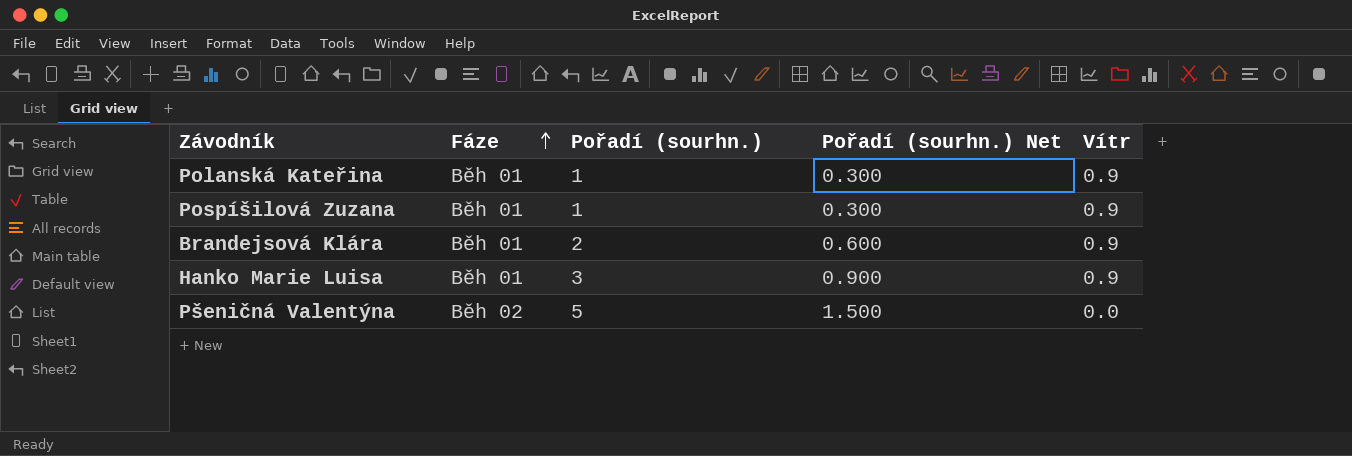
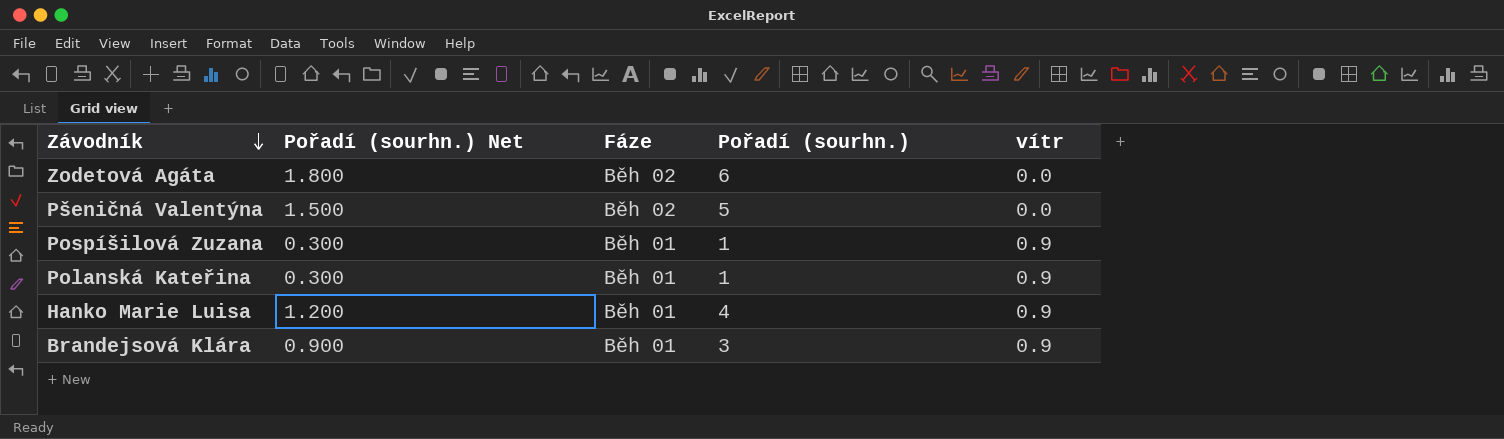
row order: Fáze ascending -> Závodník descending
column Pořadí (sourhn.) Net | position: 4 -> 2
column name: Vítr -> vítr
row Zodetová Agáta: none -> 1.800 | Běh 02 | 6 | 0.0
Hanko Marie Luisa | Pořadí (sourhn.) Net: 0.900 -> 1.200
Hanko Marie Luisa | Pořadí (sourhn.): 3 -> 4
Brandejsová Klára | Pořadí (sourhn.) Net: 0.600 -> 0.900
Brandejsová Klára | Pořadí (sourhn.): 2 -> 3

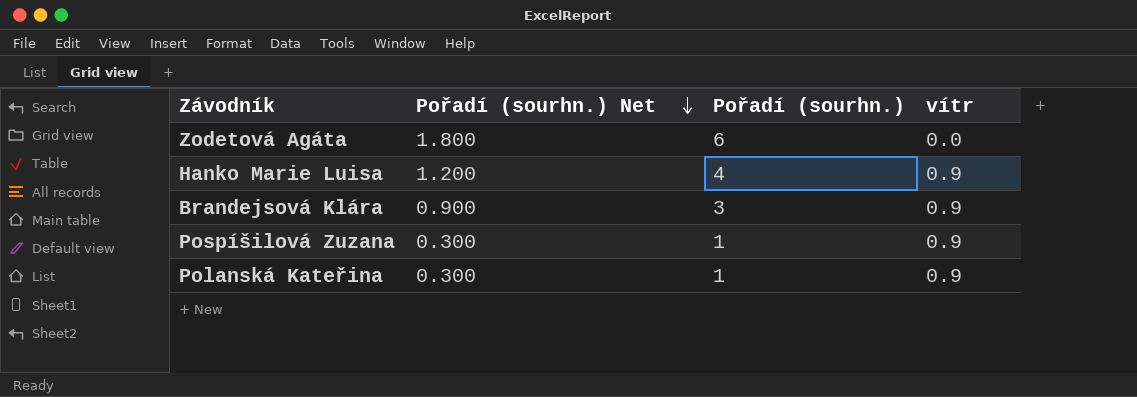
row order: Závodník descending -> Pořadí (sourhn.) Net descending
column Fáze | position: 3 -> none
row Pšeničná Valentýna: 1.500 | Běh 02 | 5 | 0.0 -> none

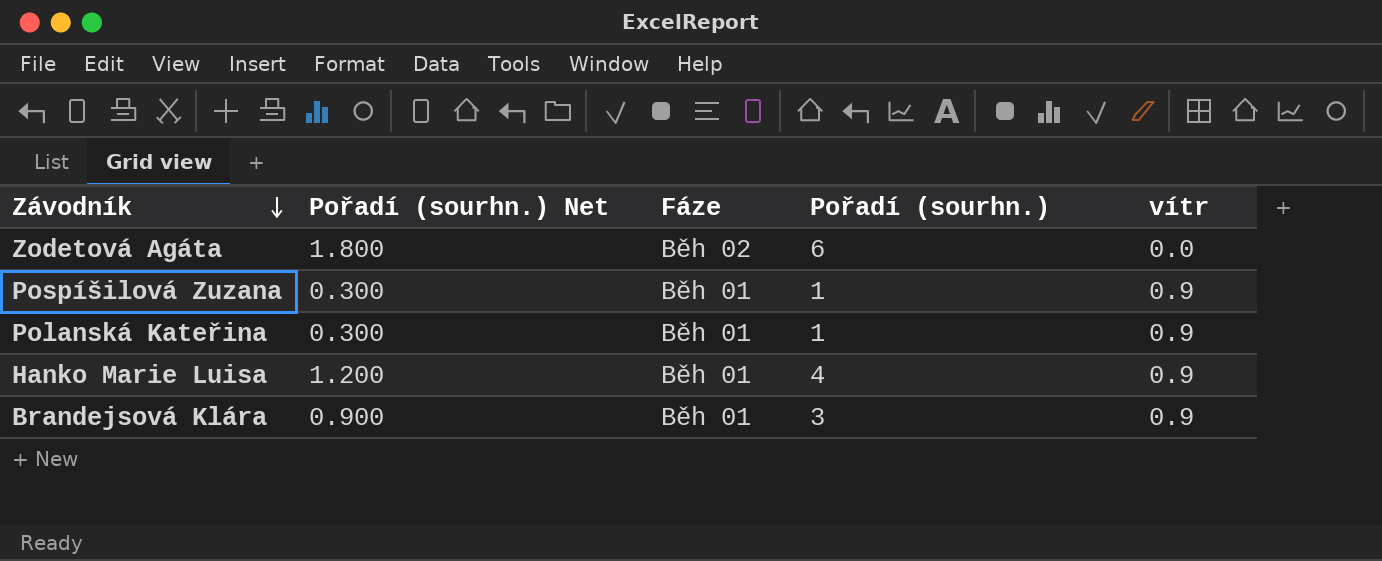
row order: Pořadí (sourhn.) Net descending -> Závodník descending
column Fáze | position: none -> 3

